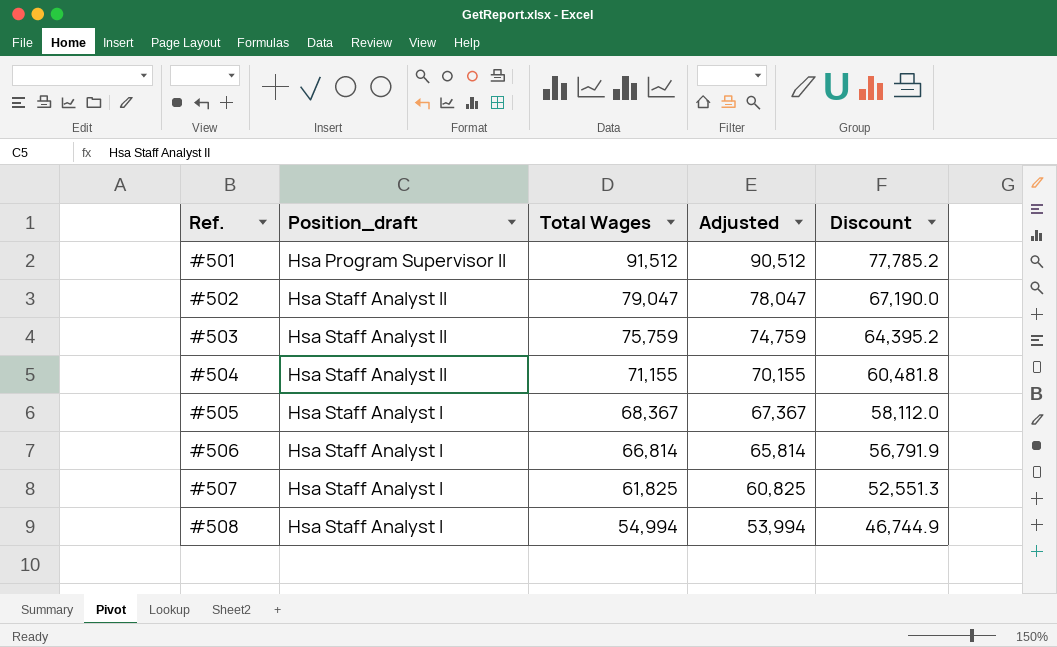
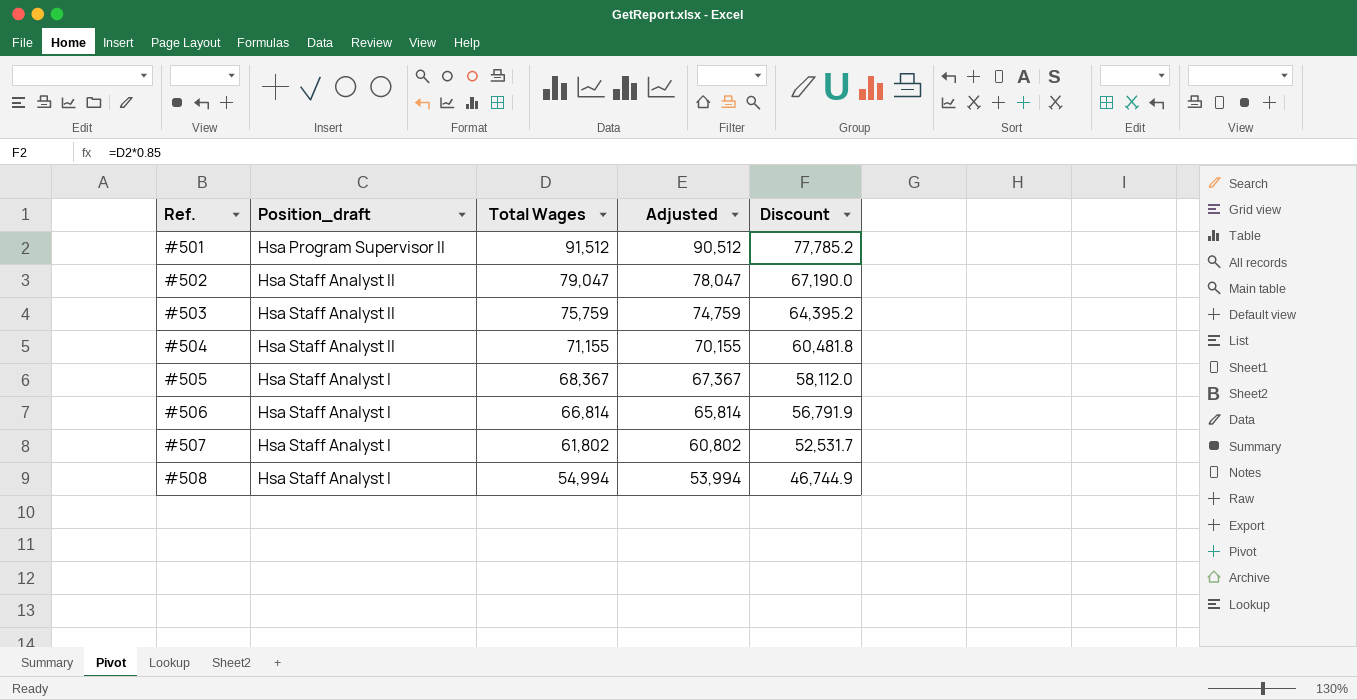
#507 | Total Wages: 61,825 -> 61,802
#507 | Adjusted: 60,825 -> 60,802
#507 | Discount: 52,551.3 -> 52,531.7

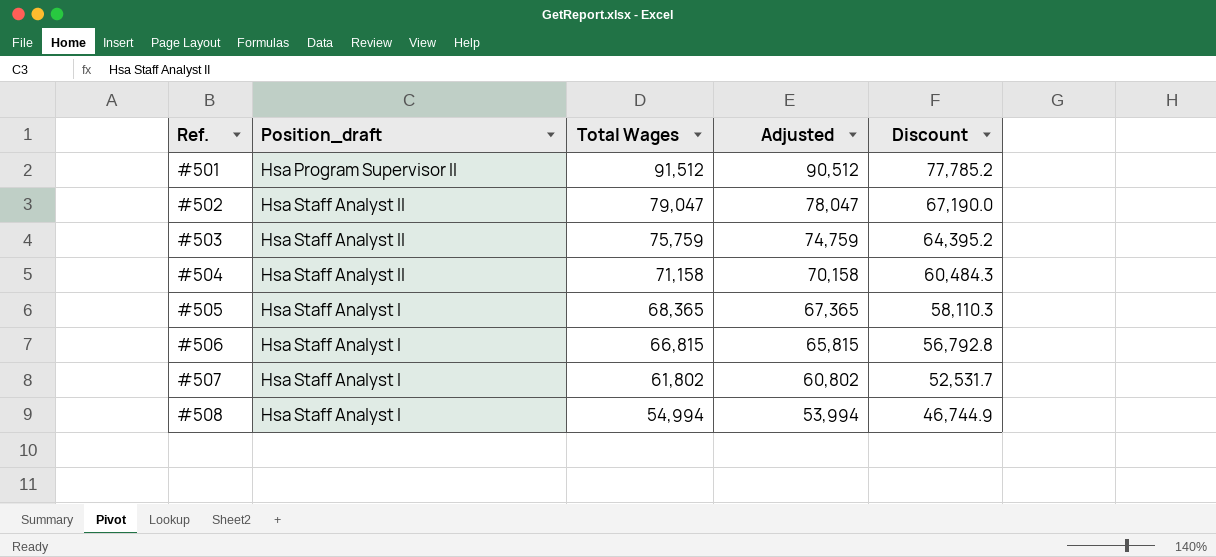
#504 | Total Wages: 71,155 -> 71,158
#504 | Adjusted: 70,155 -> 70,158
#504 | Discount: 60,481.8 -> 60,484.3
#505 | Total Wages: 68,367 -> 68,365
#505 | Adjusted: 67,367 -> 67,365
#505 | Discount: 58,112.0 -> 58,110.3
#506 | Total Wages: 66,814 -> 66,815
#506 | Adjusted: 65,814 -> 65,815
#506 | Discount: 56,791.9 -> 56,792.8

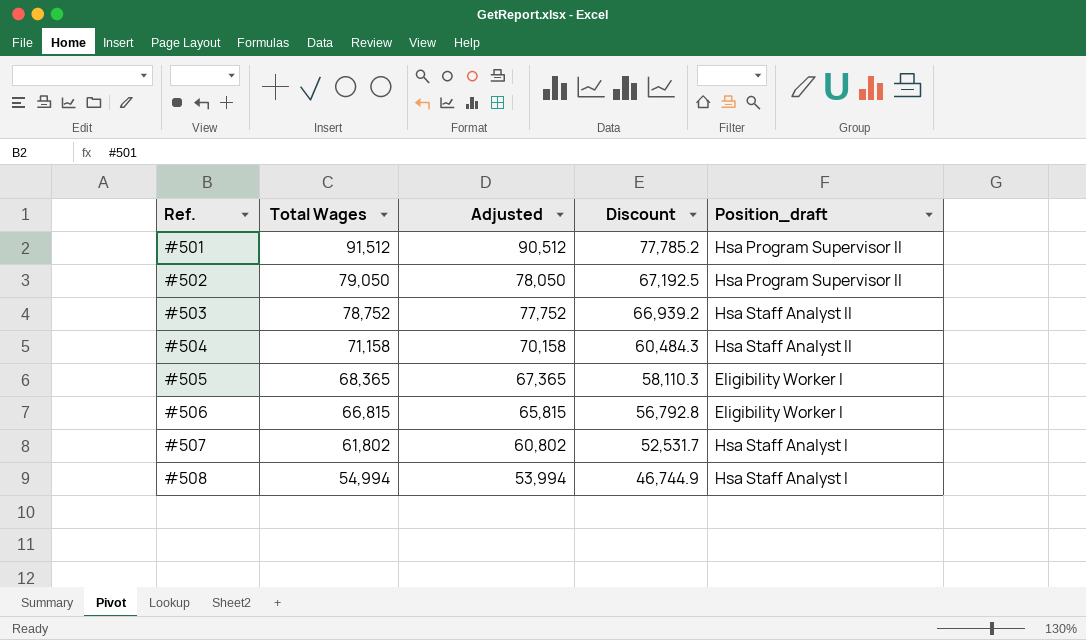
column Position_draft | position: 2 -> 5
#502 | Total Wages: 79,047 -> 79,050
#502 | Adjusted: 78,047 -> 78,050
#502 | Discount: 67,190.0 -> 67,192.5
#502 | Position_draft: Hsa Staff Analyst II -> Hsa Program Supervisor II
#503 | Total Wages: 75,759 -> 78,752
#503 | Adjusted: 74,759 -> 77,752
#503 | Discount: 64,395.2 -> 66,939.2
#505 | Position_draft: Hsa Staff Analyst I -> Eligibility Worker I
#506 | Position_draft: Hsa Staff Analyst I -> Eligibility Worker I

